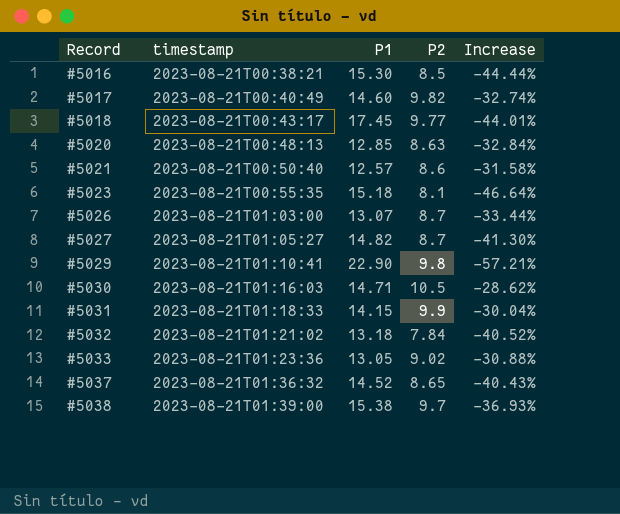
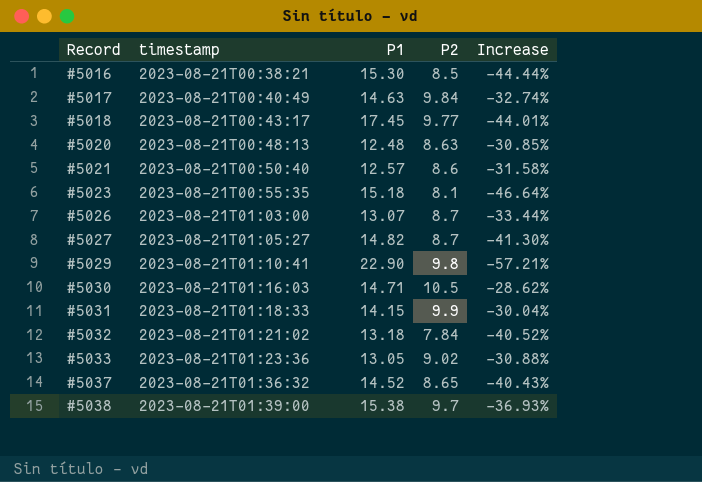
#5017 | P1: 14.60 -> 14.63
#5017 | P2: 9.82 -> 9.84
#5020 | P1: 12.85 -> 12.48
#5020 | Increase: -32.84% -> -30.85%

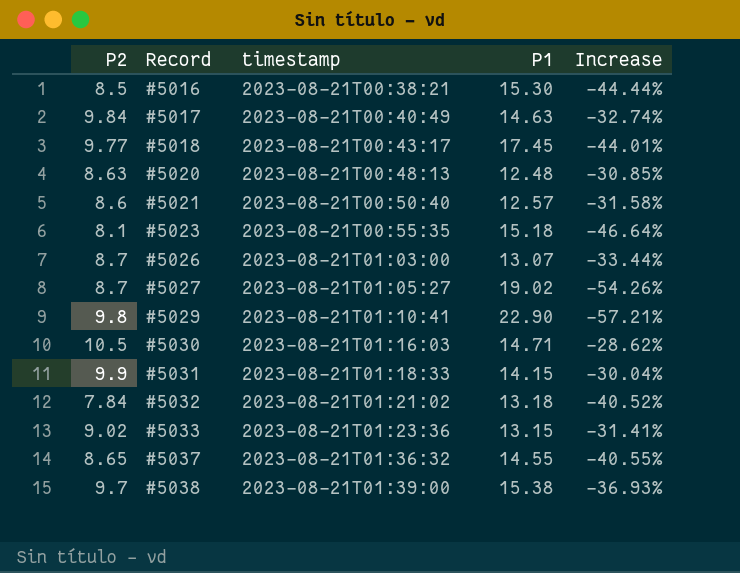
column P2 | position: 4 -> 1
#5027 | P1: 14.82 -> 19.02
#5027 | Increase: -41.30% -> -54.26%
#5033 | P1: 13.05 -> 13.15
#5033 | Increase: -30.88% -> -31.41%
#5037 | P1: 14.52 -> 14.55
#5037 | Increase: -40.43% -> -40.55%

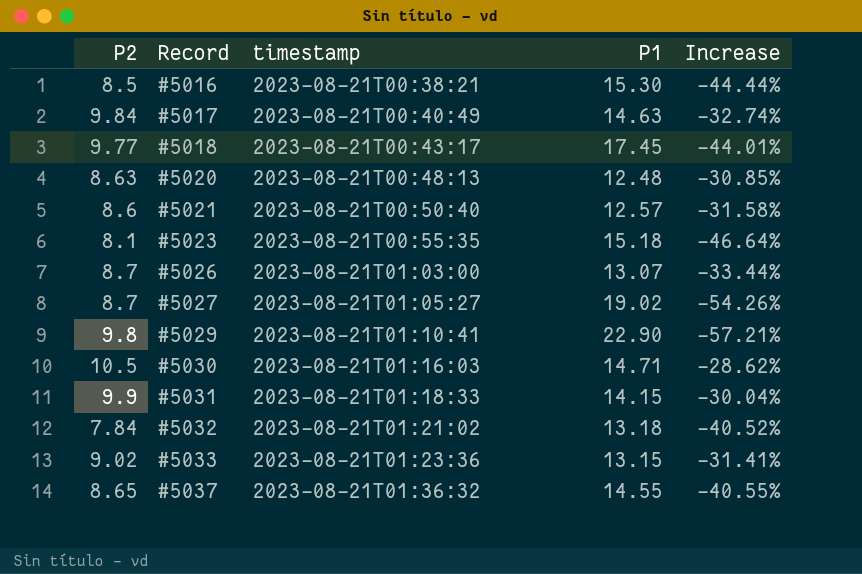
row #5038: 9.7 | 2023-08-21T01:39:00 | 15.38 | -36.93% -> none

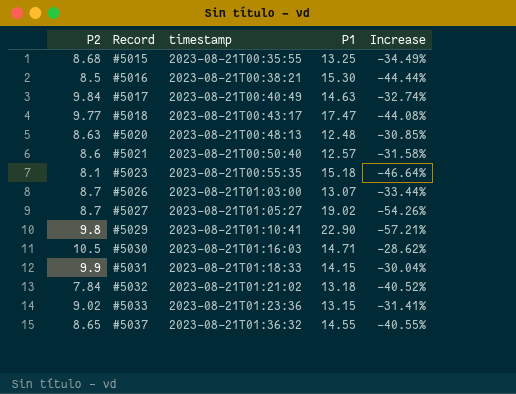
row #5015: none -> 8.68 | 2023-08-21T00:35:55 | 13.25 | -34.49%
#5018 | P1: 17.45 -> 17.47
#5018 | Increase: -44.01% -> -44.08%

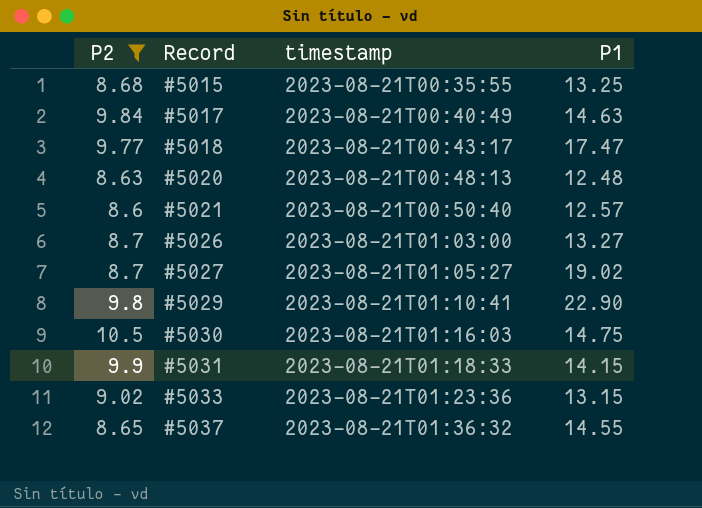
filter: none -> P2 >= 8.6
column Increase | formula: ([P2] - [P1]) / [P1] -> none
#5026 | P1: 13.07 -> 13.27
#5030 | P1: 14.71 -> 14.75

